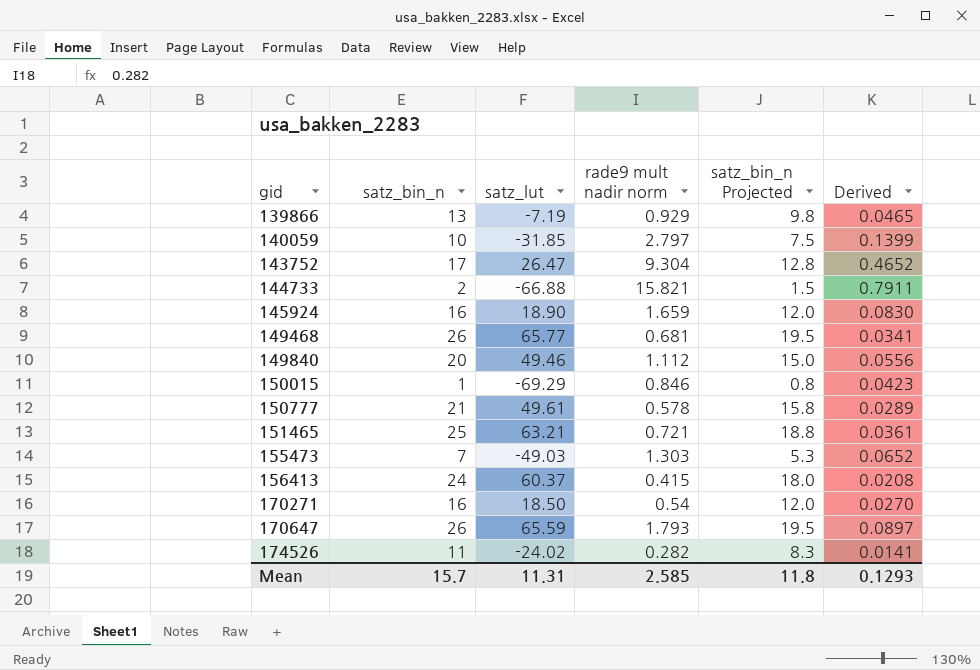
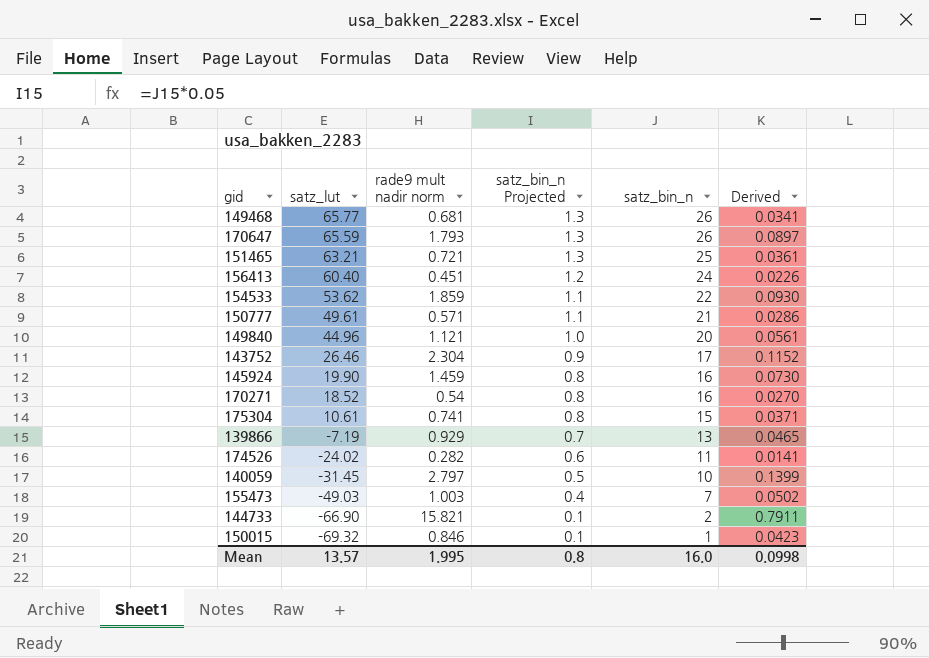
row order: gid ascending -> satz_lut descending
column satz_bin_n Projected | formula: [satz_bin_n] * 0.75 -> [satz_bin_n] * 0.05
column satz_bin_n | position: 2 -> 5
156413 | satz_lut: 60.37 -> 60.40
156413 | rade9 mult nadir norm: 0.415 -> 0.451
156413 | Derived: 0.0208 -> 0.0226
row 154533: none -> 53.62 | 1.859 | 1.1 | 22 | 0.0930
150777 | rade9 mult nadir norm: 0.578 -> 0.571
150777 | Derived: 0.0289 -> 0.0286
149840 | satz_lut: 49.46 -> 44.96
149840 | rade9 mult nadir norm: 1.112 -> 1.121
149840 | Derived: 0.0556 -> 0.0561
143752 | satz_lut: 26.47 -> 26.46
143752 | rade9 mult nadir norm: 9.304 -> 2.304
143752 | Derived: 0.4652 -> 0.1152
145924 | satz_lut: 18.90 -> 19.90
145924 | rade9 mult nadir norm: 1.659 -> 1.459
145924 | Derived: 0.0830 -> 0.0730
170271 | satz_lut: 18.50 -> 18.52
row 175304: none -> 10.61 | 0.741 | 0.8 | 15 | 0.0371
140059 | satz_lut: -31.85 -> -31.45
155473 | rade9 mult nadir norm: 1.303 -> 1.003
155473 | Derived: 0.0652 -> 0.0502
144733 | satz_lut: -66.88 -> -66.90
150015 | satz_lut: -69.29 -> -69.32
Mean | satz_lut: 11.31 -> 13.57
Mean | rade9 mult nadir norm: 2.585 -> 1.995
Mean | satz_bin_n Projected: 11.8 -> 0.8
Mean | satz_bin_n: 15.7 -> 16.0
Mean | Derived: 0.1293 -> 0.0998

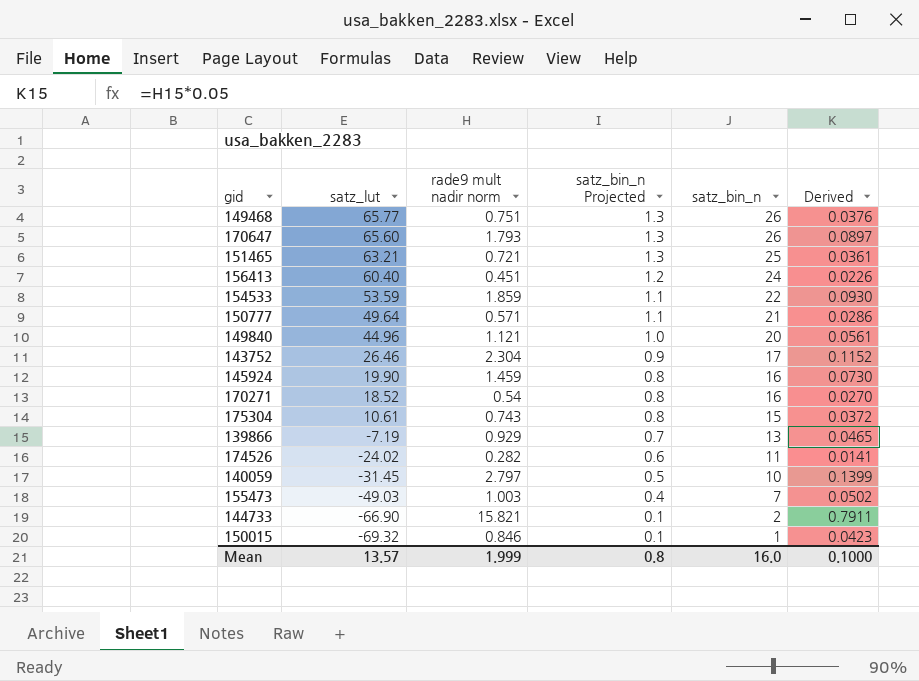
149468 | rade9 mult nadir norm: 0.681 -> 0.751
149468 | Derived: 0.0341 -> 0.0376
170647 | satz_lut: 65.59 -> 65.60
154533 | satz_lut: 53.62 -> 53.59
150777 | satz_lut: 49.61 -> 49.64
175304 | rade9 mult nadir norm: 0.741 -> 0.743
175304 | Derived: 0.0371 -> 0.0372
Mean | rade9 mult nadir norm: 1.995 -> 1.999
Mean | Derived: 0.0998 -> 0.1000

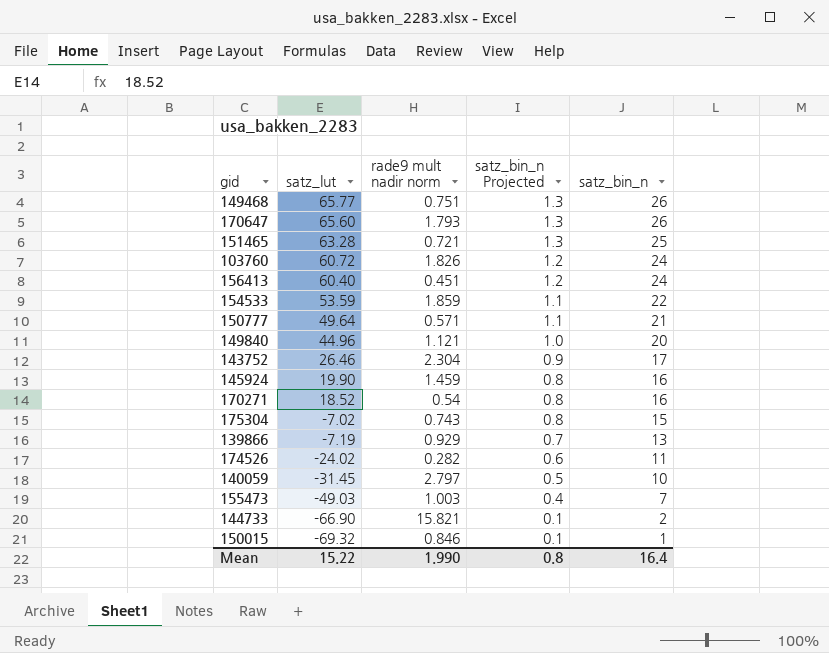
column Derived | formula: [rade9 mult nadir norm] * 0.05 -> none
151465 | satz_lut: 63.21 -> 63.28
row 103760: none -> 60.72 | 1.826 | 1.2 | 24
175304 | satz_lut: 10.61 -> -7.02
Mean | satz_lut: 13.57 -> 15.22
Mean | rade9 mult nadir norm: 1.999 -> 1.990
Mean | satz_bin_n: 16.0 -> 16.4

